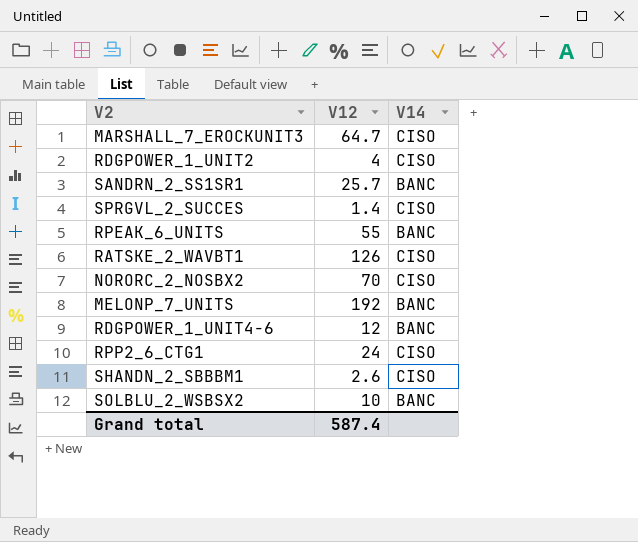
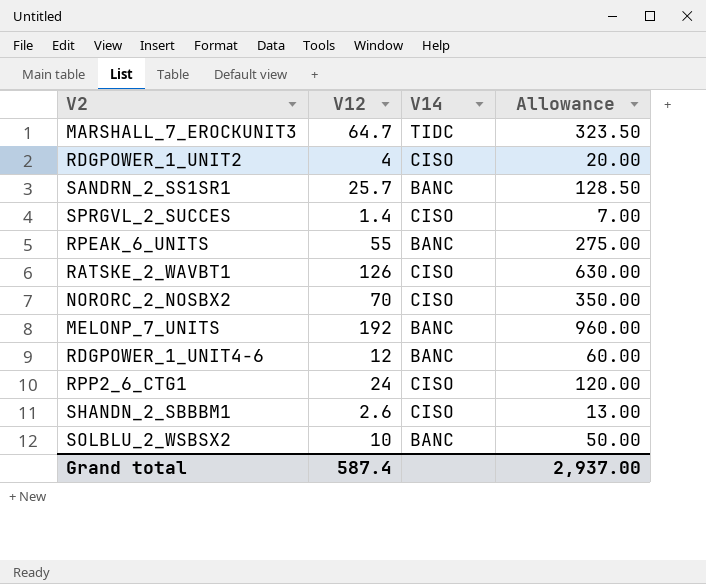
column Allowance | formula: none -> [V12] * 5
MARSHALL_7_EROCKUNIT3 | V14: CISO -> TIDC

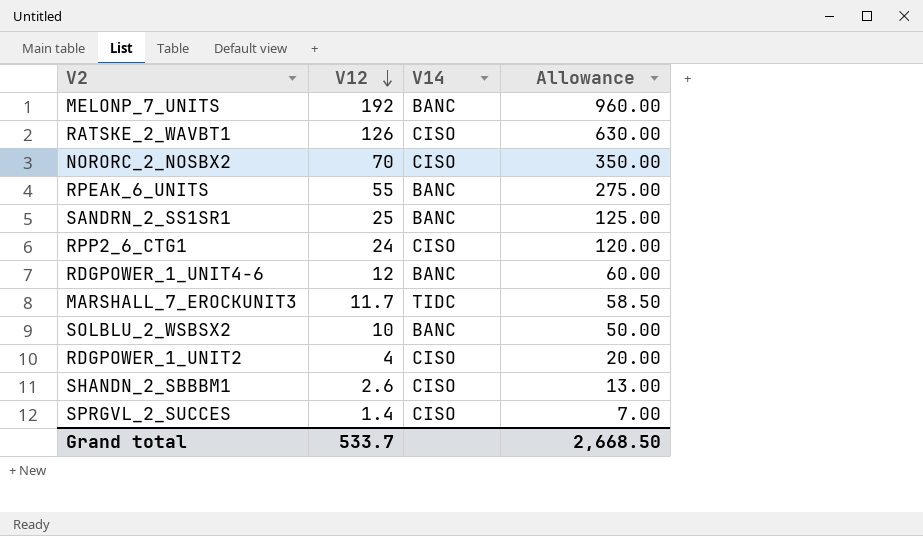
row order: none -> V12 descending
SANDRN_2_SS1SR1 | V12: 25.7 -> 25
SANDRN_2_SS1SR1 | Allowance: 128.50 -> 125.00
MARSHALL_7_EROCKUNIT3 | V12: 64.7 -> 11.7
MARSHALL_7_EROCKUNIT3 | Allowance: 323.50 -> 58.50
Grand total | V12: 587.4 -> 533.7
Grand total | Allowance: 2,937.00 -> 2,668.50

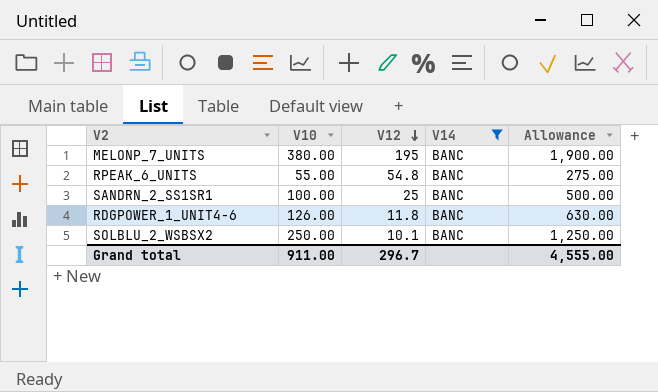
filter: none -> V14 = BANC
column V10 | position: none -> 2
column Allowance | formula: [V12] * 5 -> [V10] * 5
MELONP_7_UNITS | V12: 192 -> 195
RPEAK_6_UNITS | V12: 55 -> 54.8
RDGPOWER_1_UNIT4-6 | V12: 12 -> 11.8
SOLBLU_2_WSBSX2 | V12: 10 -> 10.1
Grand total | V12: 533.7 -> 296.7
Grand total | Allowance: 2,668.50 -> 4,555.00

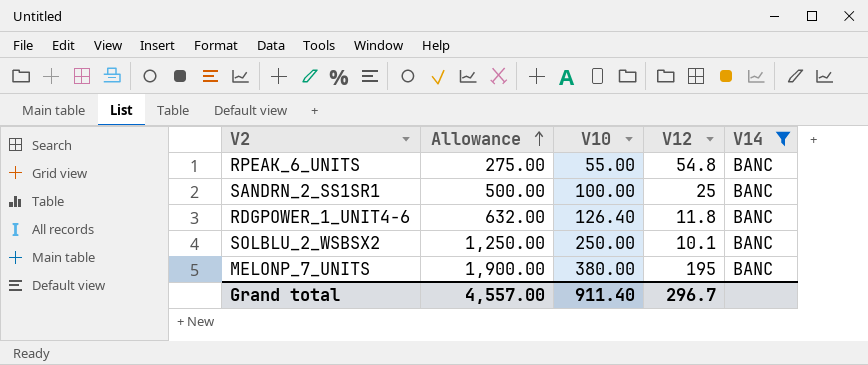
row order: V12 descending -> Allowance ascending
column Allowance | position: 5 -> 2
RDGPOWER_1_UNIT4-6 | Allowance: 630.00 -> 632.00
RDGPOWER_1_UNIT4-6 | V10: 126.00 -> 126.40
Grand total | Allowance: 4,555.00 -> 4,557.00
Grand total | V10: 911.00 -> 911.40

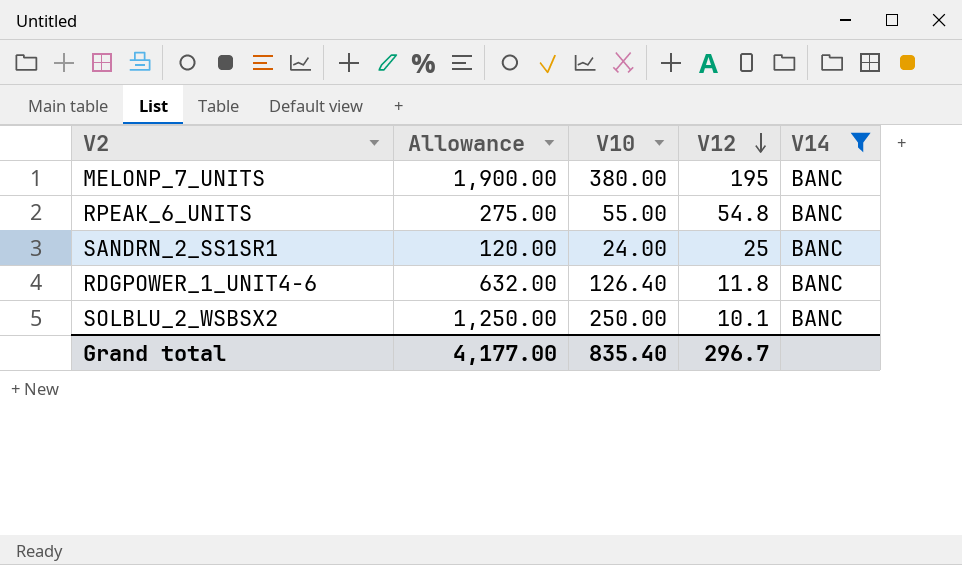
row order: Allowance ascending -> V12 descending
SANDRN_2_SS1SR1 | Allowance: 500.00 -> 120.00
SANDRN_2_SS1SR1 | V10: 100.00 -> 24.00
Grand total | Allowance: 4,557.00 -> 4,177.00
Grand total | V10: 911.40 -> 835.40

